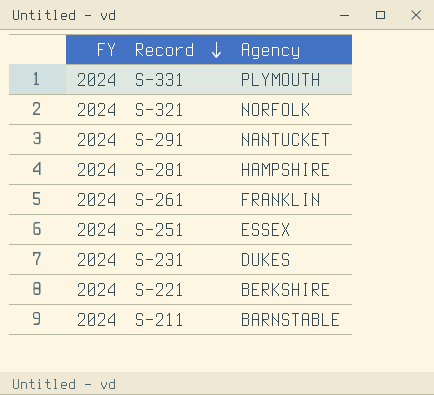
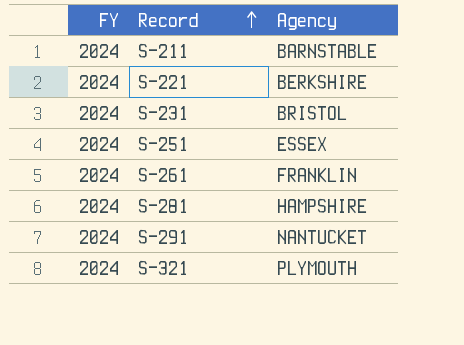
row order: Record descending -> Record ascending
row S-331: 2024 | PLYMOUTH -> none
S-231 | Agency: DUKES -> BRISTOL
S-321 | Agency: NORFOLK -> PLYMOUTH

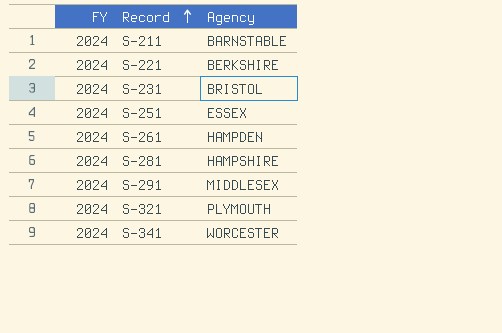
S-261 | Agency: FRANKLIN -> HAMPDEN
S-291 | Agency: NANTUCKET -> MIDDLESEX
row S-341: none -> 2024 | WORCESTER

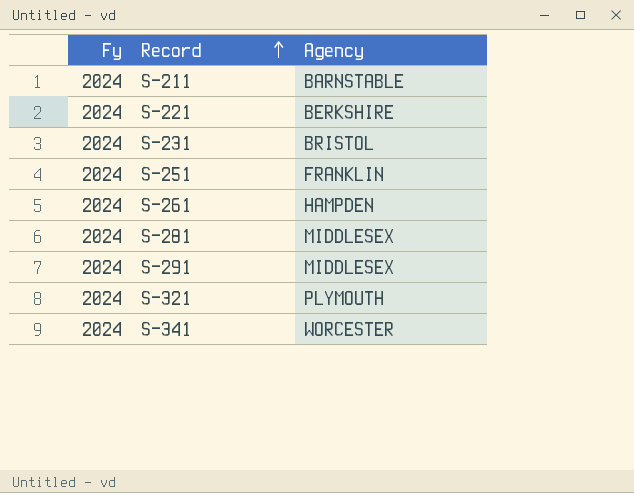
column name: FY -> Fy
S-251 | Agency: ESSEX -> FRANKLIN
S-281 | Agency: HAMPSHIRE -> MIDDLESEX

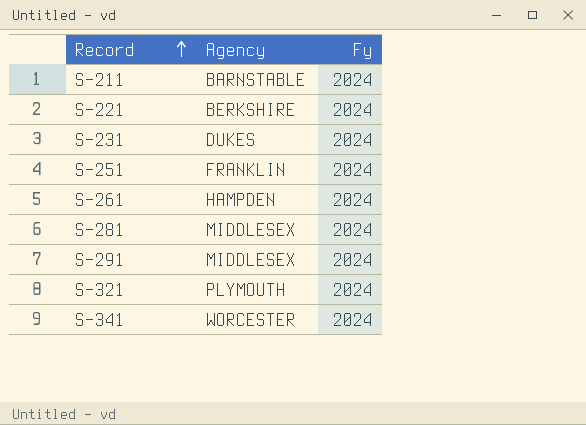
column Fy | position: 1 -> 3
S-231 | Agency: BRISTOL -> DUKES

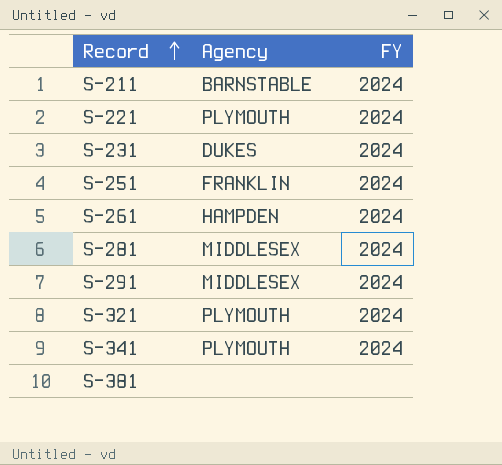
column name: Fy -> FY
S-221 | Agency: BERKSHIRE -> PLYMOUTH
S-341 | Agency: WORCESTER -> PLYMOUTH
row S-381: none -> none | none

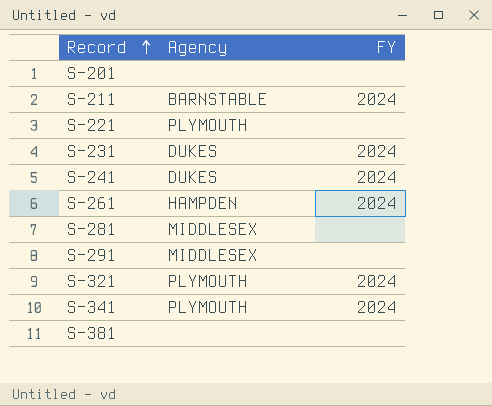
row S-251: FRANKLIN | 2024 -> none
row S-201: none -> none | none
S-221 | FY: 2024 -> none
row S-241: none -> DUKES | 2024
S-281 | FY: 2024 -> none
S-291 | FY: 2024 -> none

